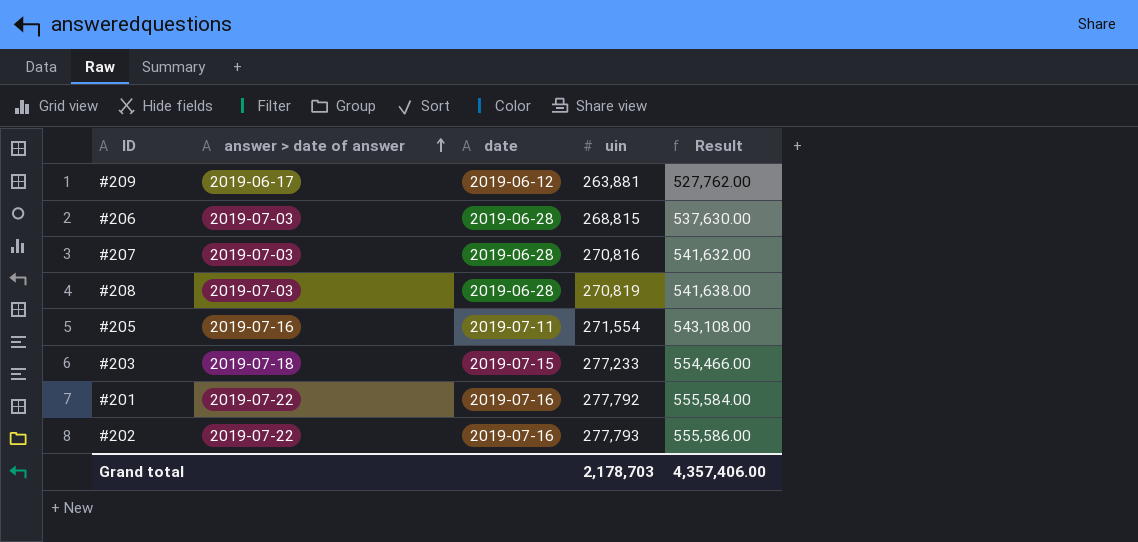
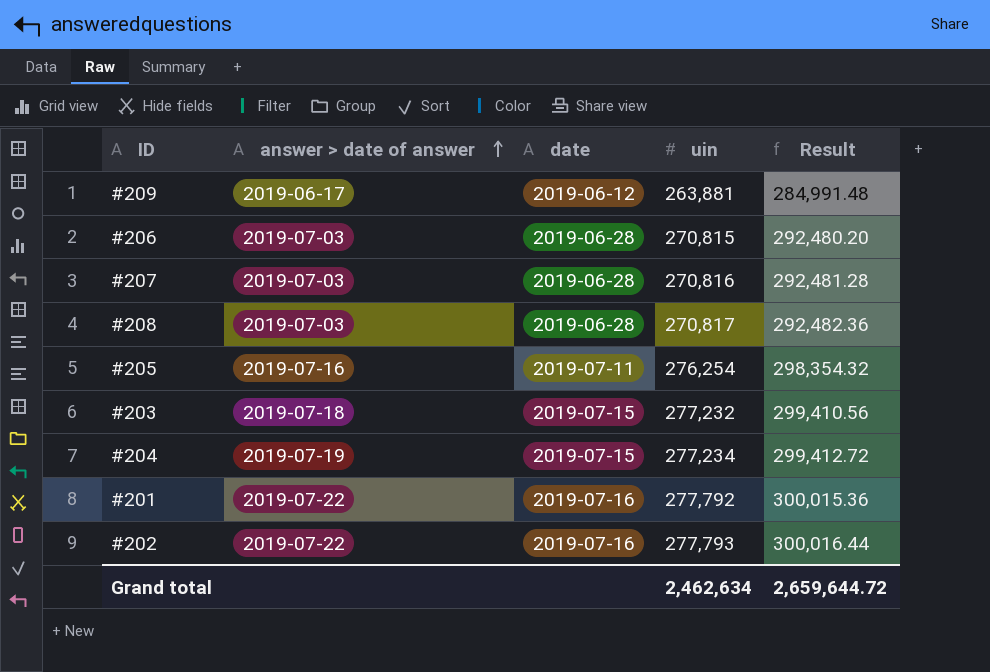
column Result | formula: [uin] * 2 -> [uin] * 1.08
#206 | uin: 268,815 -> 270,815
#208 | uin: 270,819 -> 270,817
#205 | uin: 271,554 -> 276,254
#203 | uin: 277,233 -> 277,232
row #204: none -> 2019-07-19 | 2019-07-15 | 277,234 | 299,412.72
Grand total | uin: 2,178,703 -> 2,462,634
Grand total | Result: 4,357,406.00 -> 2,659,644.72

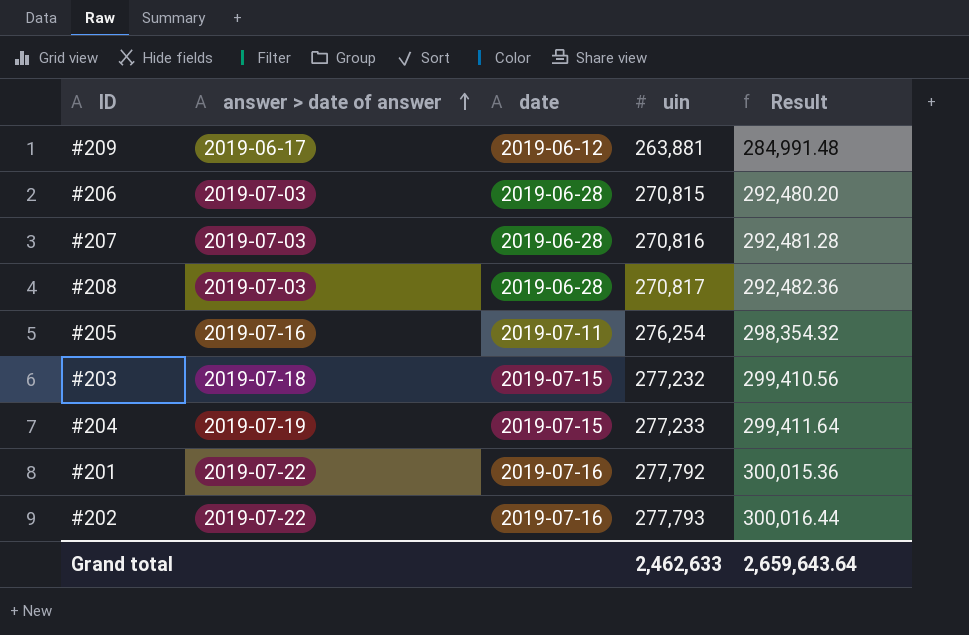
#204 | uin: 277,234 -> 277,233
#204 | Result: 299,412.72 -> 299,411.64
Grand total | uin: 2,462,634 -> 2,462,633
Grand total | Result: 2,659,644.72 -> 2,659,643.64

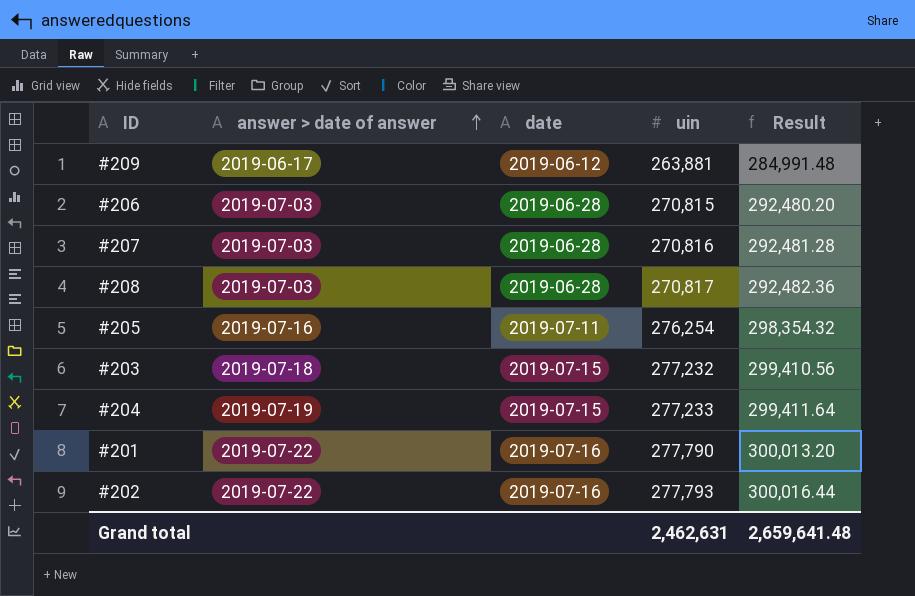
#201 | uin: 277,792 -> 277,790
#201 | Result: 300,015.36 -> 300,013.20
Grand total | uin: 2,462,633 -> 2,462,631
Grand total | Result: 2,659,643.64 -> 2,659,641.48

